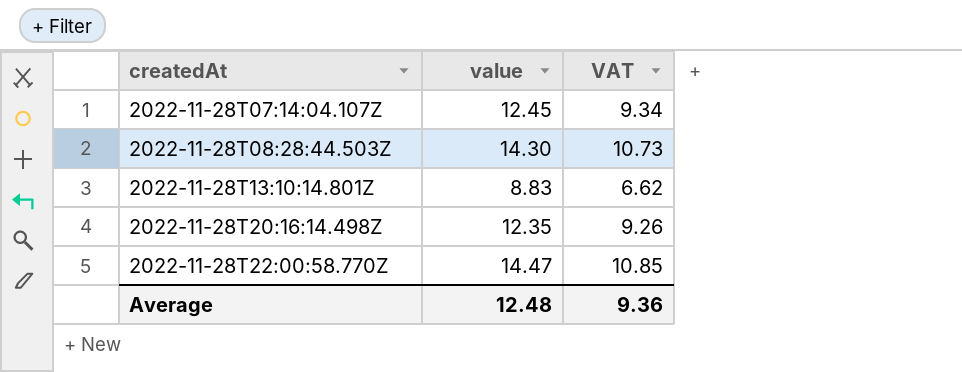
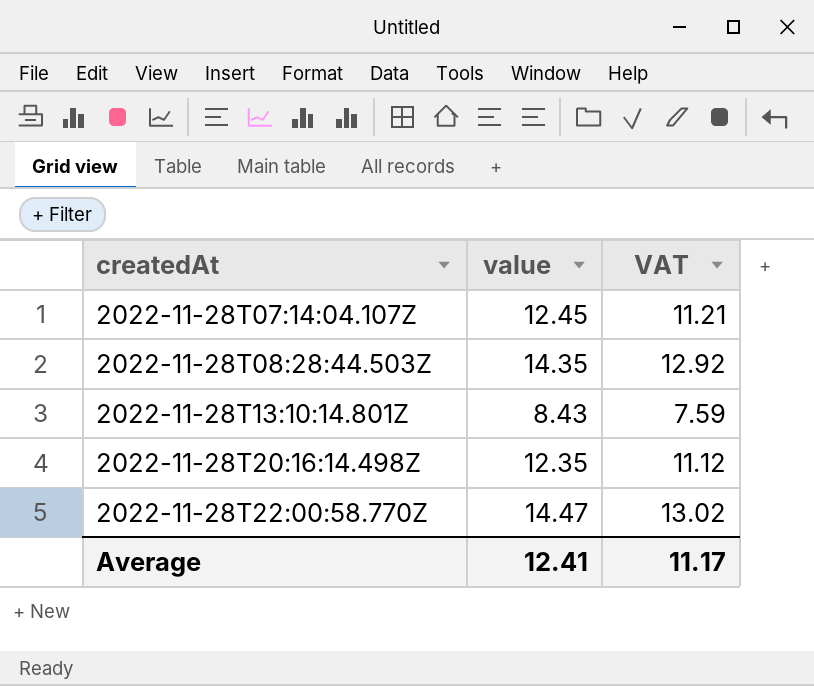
column VAT | formula: [value] * 0.75 -> [value] * 0.9
2022-11-28T08:28:44.503Z | value: 14.30 -> 14.35
2022-11-28T13:10:14.801Z | value: 8.83 -> 8.43
Average | value: 12.48 -> 12.41
Average | VAT: 9.36 -> 11.17

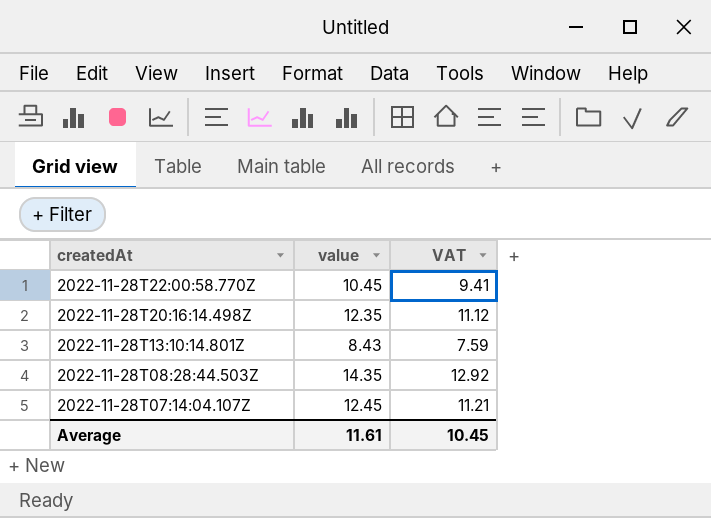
row order: createdAt ascending -> createdAt descending
2022-11-28T22:00:58.770Z | value: 14.47 -> 10.45
2022-11-28T22:00:58.770Z | VAT: 13.02 -> 9.41
Average | value: 12.41 -> 11.61
Average | VAT: 11.17 -> 10.45

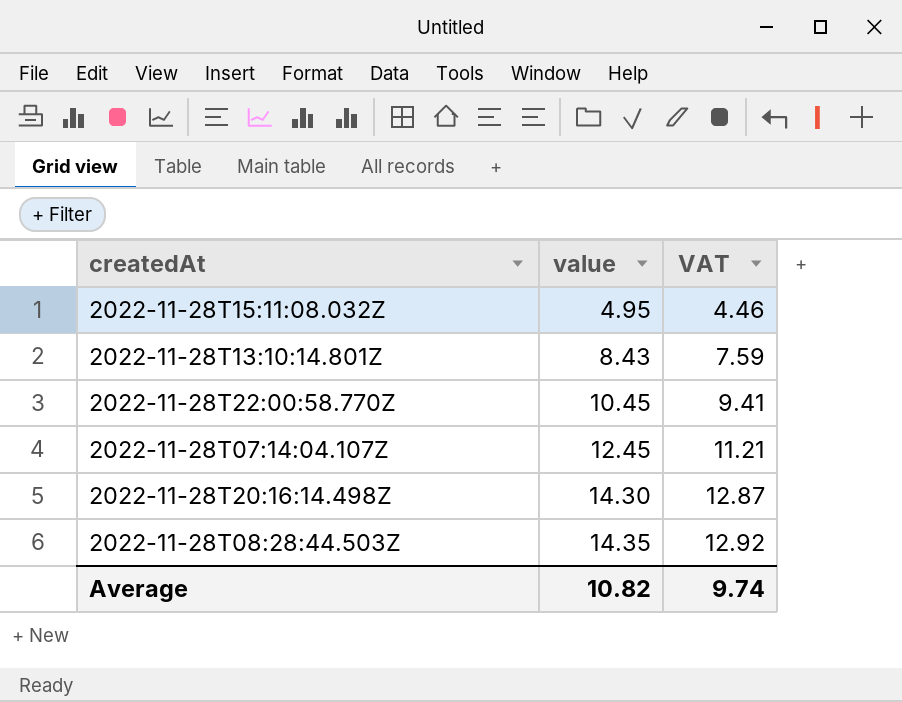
row order: createdAt descending -> value ascending
row 2022-11-28T15:11:08.032Z: none -> 4.95 | 4.46
2022-11-28T20:16:14.498Z | value: 12.35 -> 14.30
2022-11-28T20:16:14.498Z | VAT: 11.12 -> 12.87
Average | value: 11.61 -> 10.82
Average | VAT: 10.45 -> 9.74

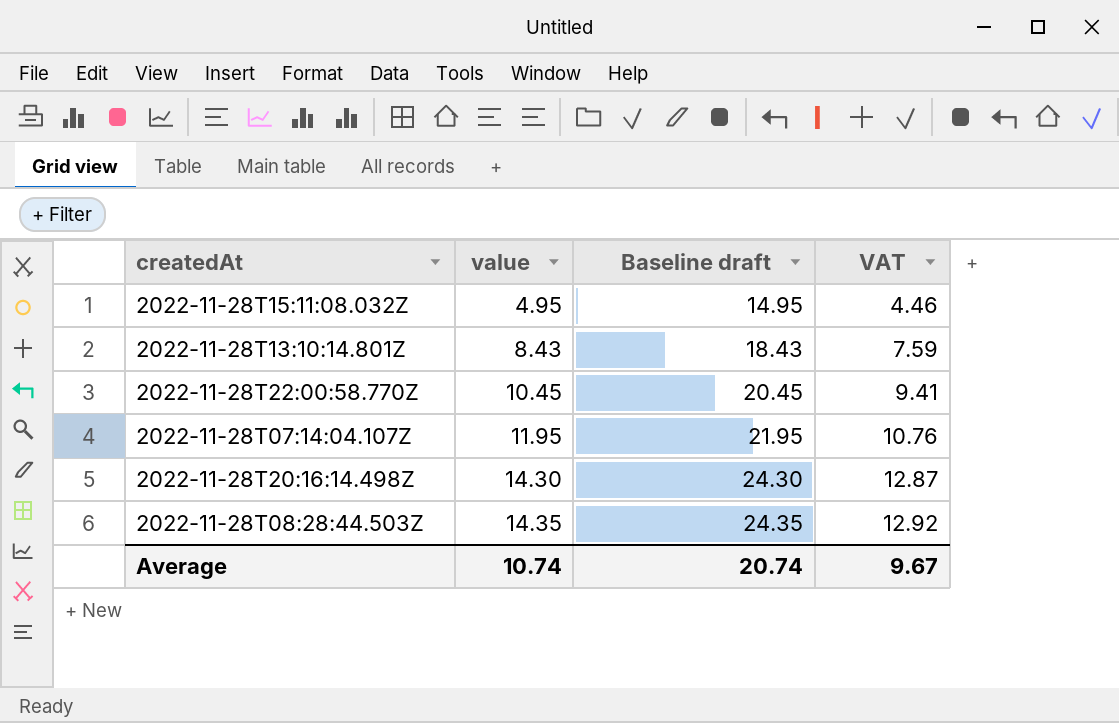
column Baseline draft | formula: none -> [value] + 10
2022-11-28T07:14:04.107Z | value: 12.45 -> 11.95
2022-11-28T07:14:04.107Z | VAT: 11.21 -> 10.76
Average | value: 10.82 -> 10.74
Average | VAT: 9.74 -> 9.67

